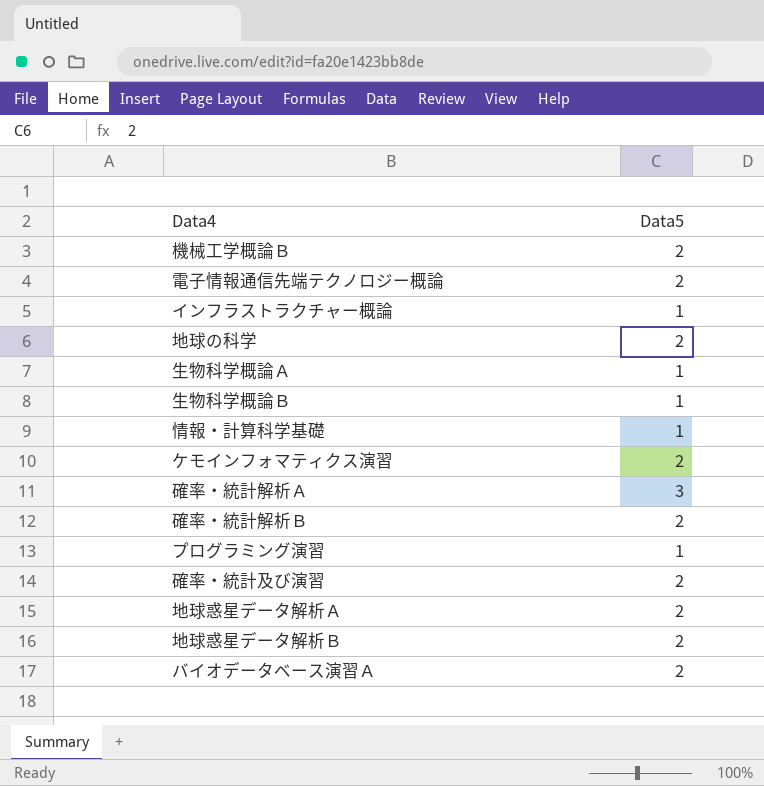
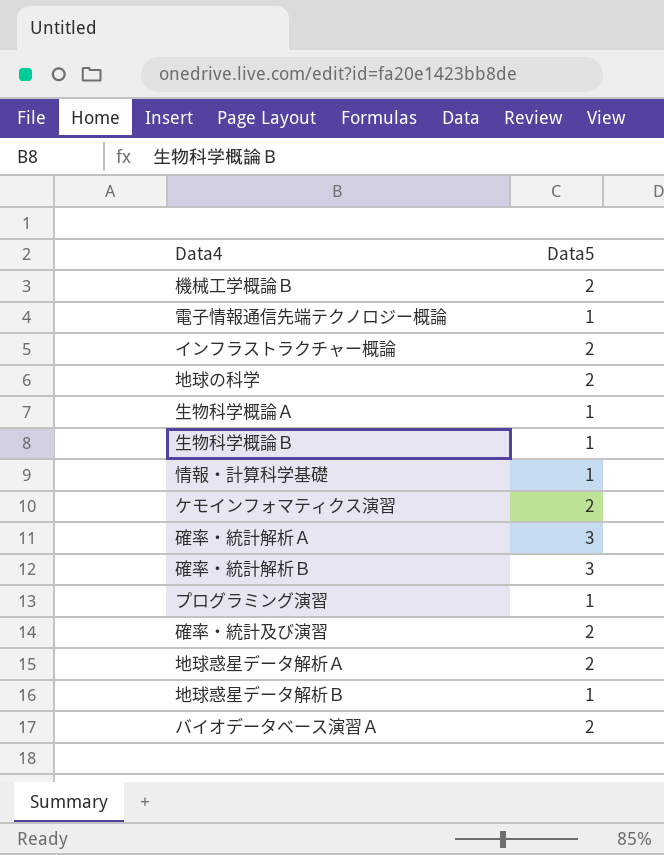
電子情報通信先端テクノロジー概論 | Data5: 2 -> 1
インフラストラクチャー概論 | Data5: 1 -> 2
確率・統計解析Ｂ | Data5: 2 -> 3
地球惑星データ解析Ｂ | Data5: 2 -> 1

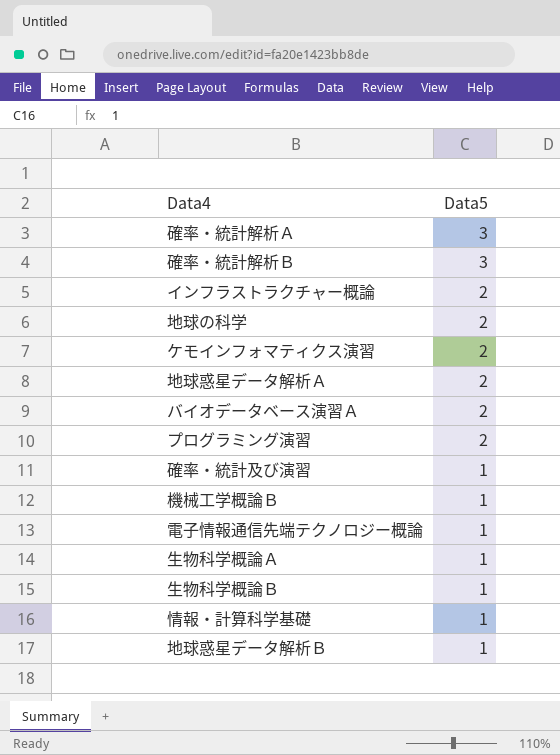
row order: none -> Data5 descending
プログラミング演習 | Data5: 1 -> 2
確率・統計及び演習 | Data5: 2 -> 1
機械工学概論Ｂ | Data5: 2 -> 1

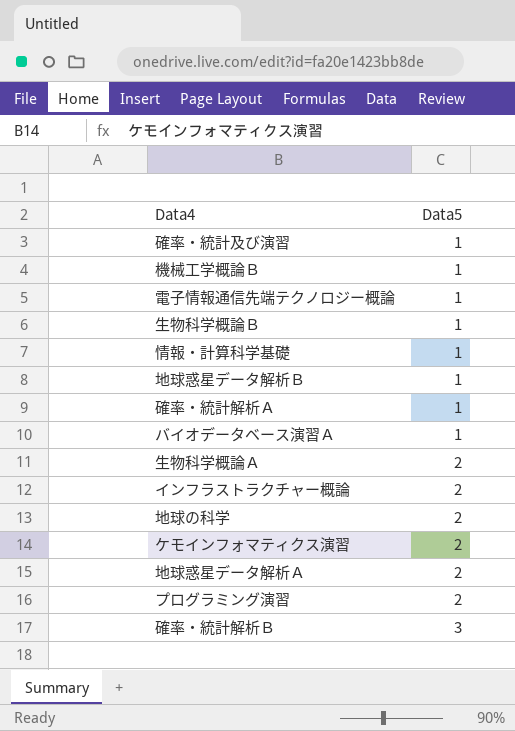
row order: Data5 descending -> Data5 ascending
確率・統計解析Ａ | Data5: 3 -> 1
バイオデータベース演習Ａ | Data5: 2 -> 1
生物科学概論Ａ | Data5: 1 -> 2

